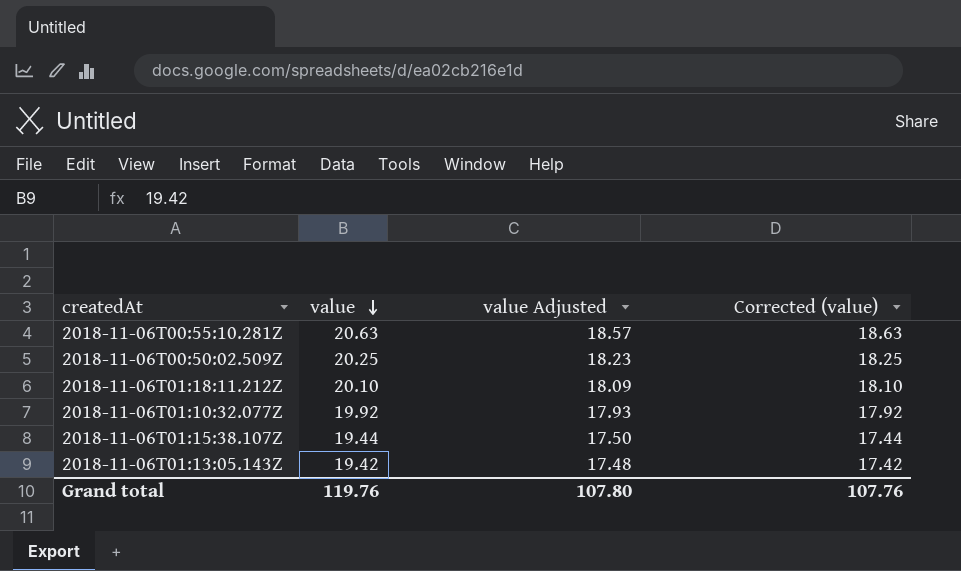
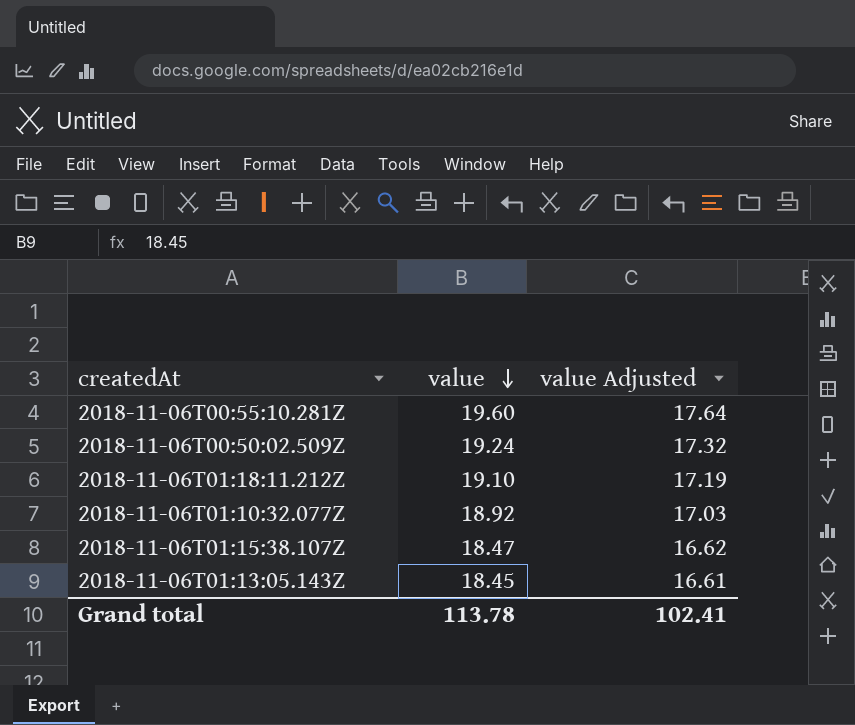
column Corrected (value) | formula: [value] - 2 -> none
2018-11-06T00:55:10.281Z | value: 20.63 -> 19.60
2018-11-06T00:55:10.281Z | value Adjusted: 18.57 -> 17.64
2018-11-06T00:50:02.509Z | value: 20.25 -> 19.24
2018-11-06T00:50:02.509Z | value Adjusted: 18.23 -> 17.32
2018-11-06T01:18:11.212Z | value: 20.10 -> 19.10
2018-11-06T01:18:11.212Z | value Adjusted: 18.09 -> 17.19
2018-11-06T01:10:32.077Z | value: 19.92 -> 18.92
2018-11-06T01:10:32.077Z | value Adjusted: 17.93 -> 17.03
2018-11-06T01:15:38.107Z | value: 19.44 -> 18.47
2018-11-06T01:15:38.107Z | value Adjusted: 17.50 -> 16.62
2018-11-06T01:13:05.143Z | value: 19.42 -> 18.45
2018-11-06T01:13:05.143Z | value Adjusted: 17.48 -> 16.61
Grand total | value: 119.76 -> 113.78
Grand total | value Adjusted: 107.80 -> 102.41

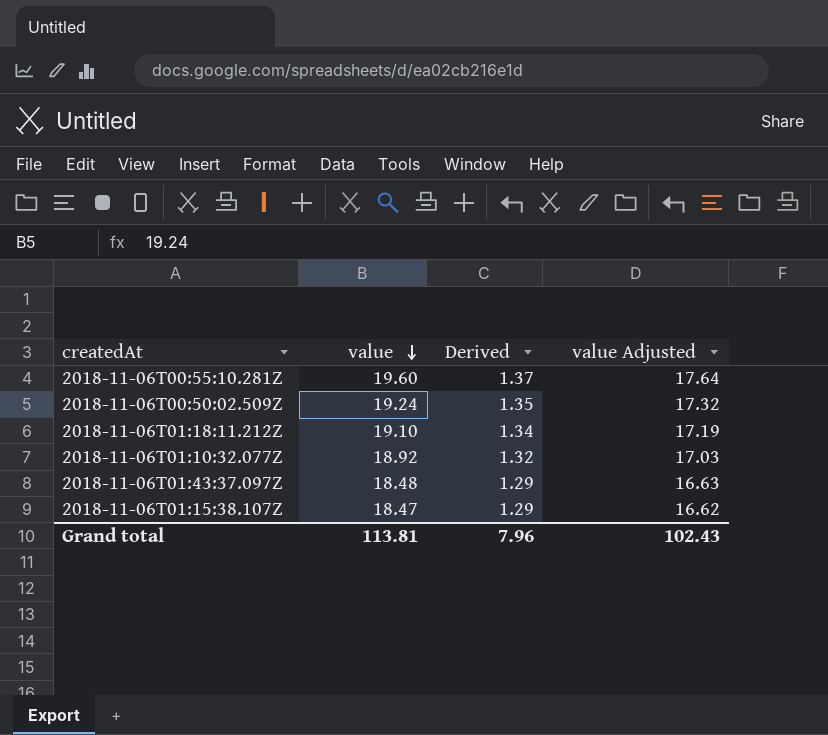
column Derived | formula: none -> [value] * 0.07
row 2018-11-06T01:13:05.143Z: 18.45 | 16.61 -> none
row 2018-11-06T01:43:37.097Z: none -> 18.48 | 1.29 | 16.63
Grand total | value: 113.78 -> 113.81
Grand total | value Adjusted: 102.41 -> 102.43

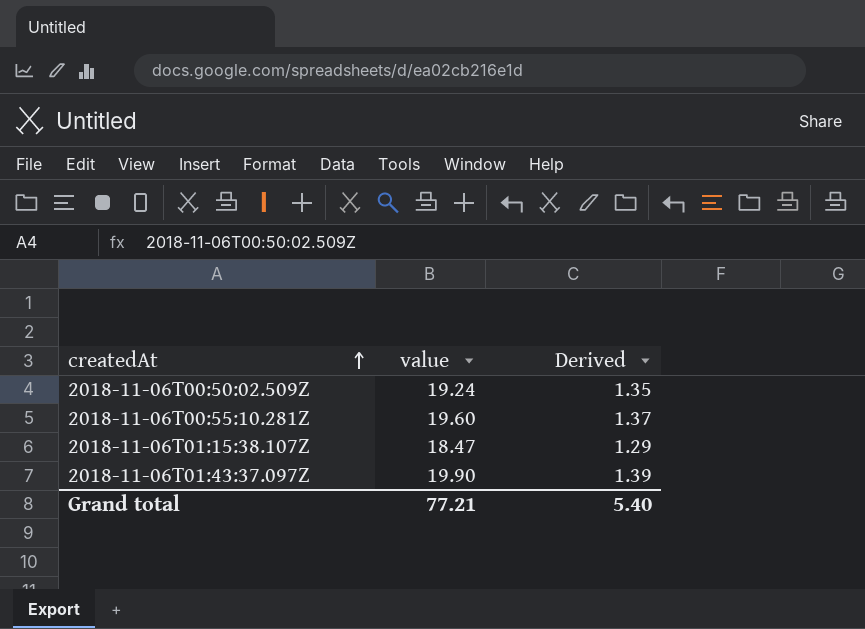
row order: value descending -> createdAt ascending
column value Adjusted | formula: [value] * 0.9 -> none
row 2018-11-06T01:18:11.212Z: 19.10 | 1.34 | 17.19 -> none
row 2018-11-06T01:10:32.077Z: 18.92 | 1.32 | 17.03 -> none
2018-11-06T01:43:37.097Z | value: 18.48 -> 19.90
2018-11-06T01:43:37.097Z | Derived: 1.29 -> 1.39
Grand total | value: 113.81 -> 77.21
Grand total | Derived: 7.96 -> 5.40

